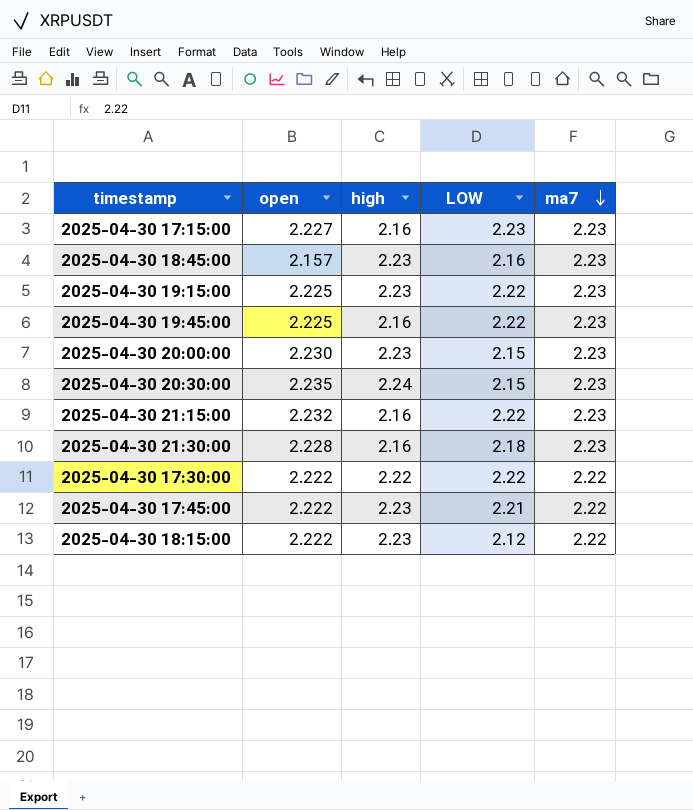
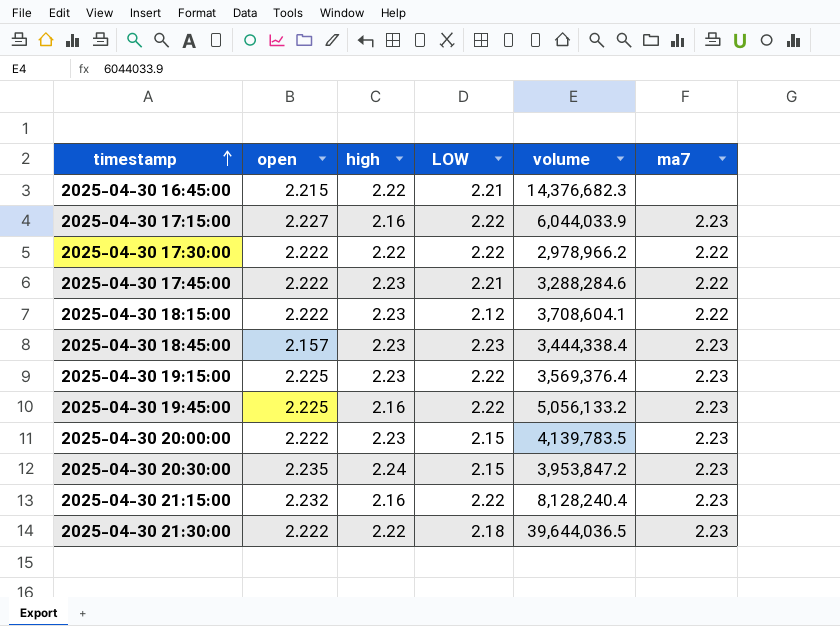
row order: ma7 descending -> timestamp ascending
column volume | position: none -> 5
row 2025-04-30 16:45:00: none -> 2.215 | 2.22 | 2.21 | 14,376,682.3 | none
2025-04-30 17:15:00 | LOW: 2.23 -> 2.22
2025-04-30 18:45:00 | LOW: 2.16 -> 2.23
2025-04-30 20:00:00 | open: 2.230 -> 2.222
2025-04-30 21:30:00 | open: 2.228 -> 2.222
2025-04-30 21:30:00 | high: 2.16 -> 2.22

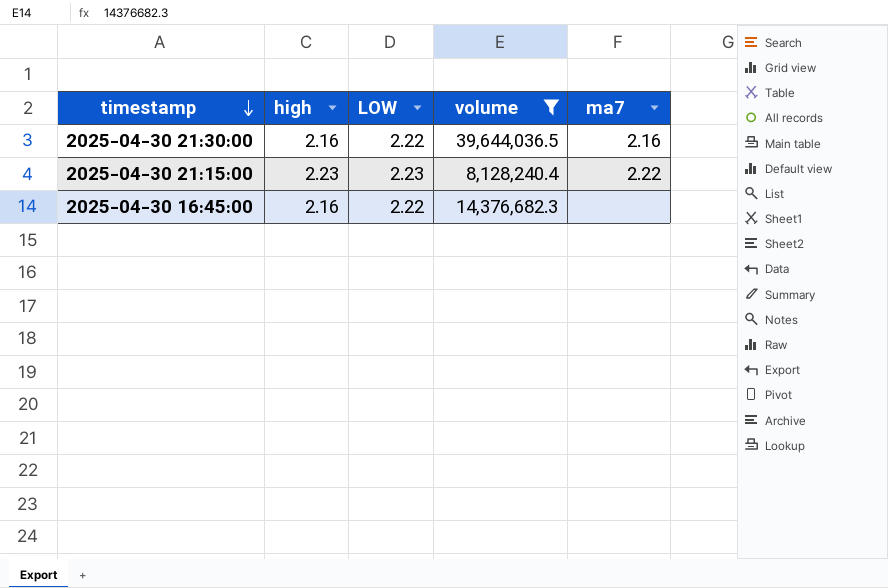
filter: none -> volume >= 8,128,240.4
row order: timestamp ascending -> timestamp descending
column open | position: 2 -> none
2025-04-30 21:30:00 | high: 2.22 -> 2.16
2025-04-30 21:30:00 | LOW: 2.18 -> 2.22
2025-04-30 21:30:00 | ma7: 2.23 -> 2.16
2025-04-30 21:15:00 | high: 2.16 -> 2.23
2025-04-30 21:15:00 | LOW: 2.22 -> 2.23
2025-04-30 21:15:00 | ma7: 2.23 -> 2.22
2025-04-30 16:45:00 | high: 2.22 -> 2.16
2025-04-30 16:45:00 | LOW: 2.21 -> 2.22

